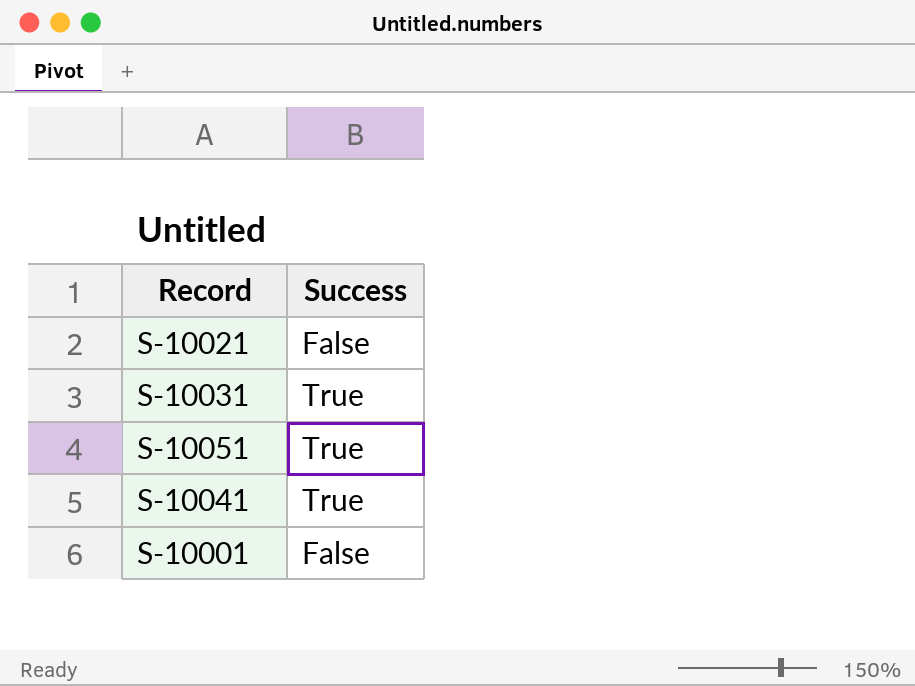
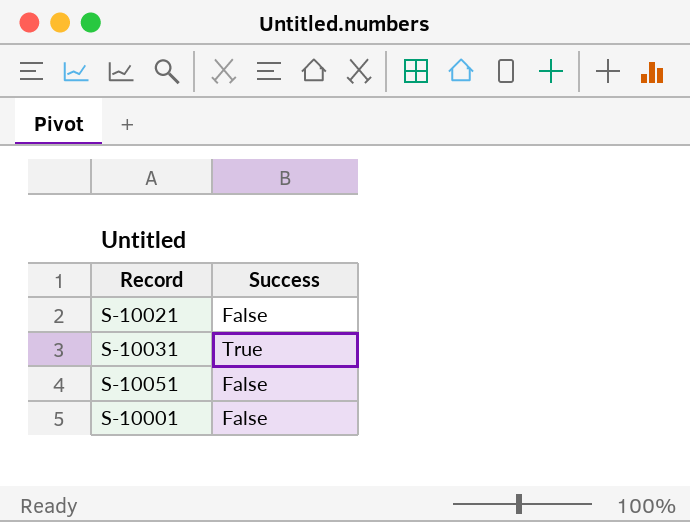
row S-10041: True -> none
S-10051 | Success: True -> False

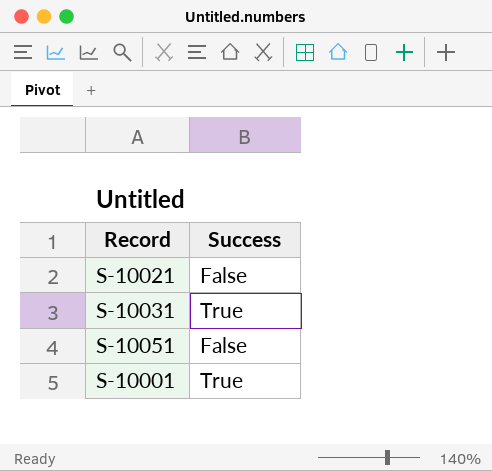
S-10001 | Success: False -> True

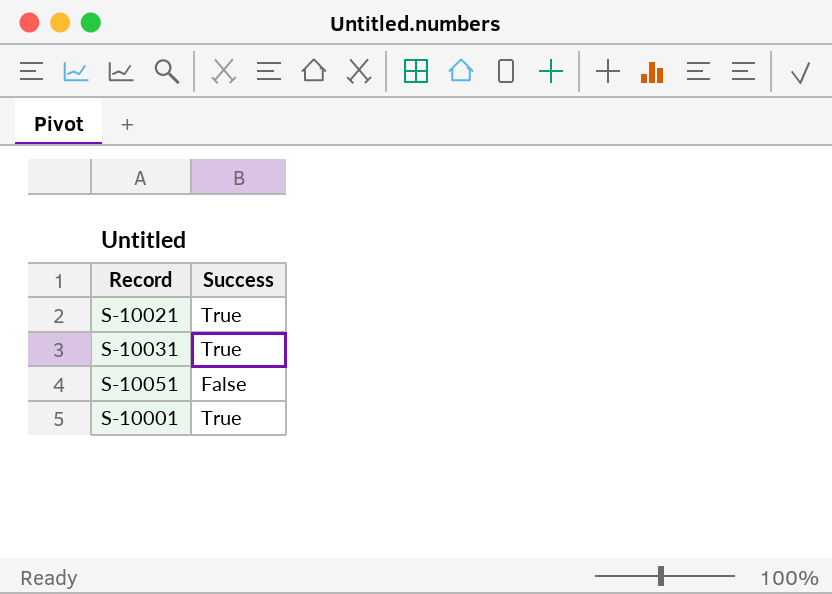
S-10021 | Success: False -> True

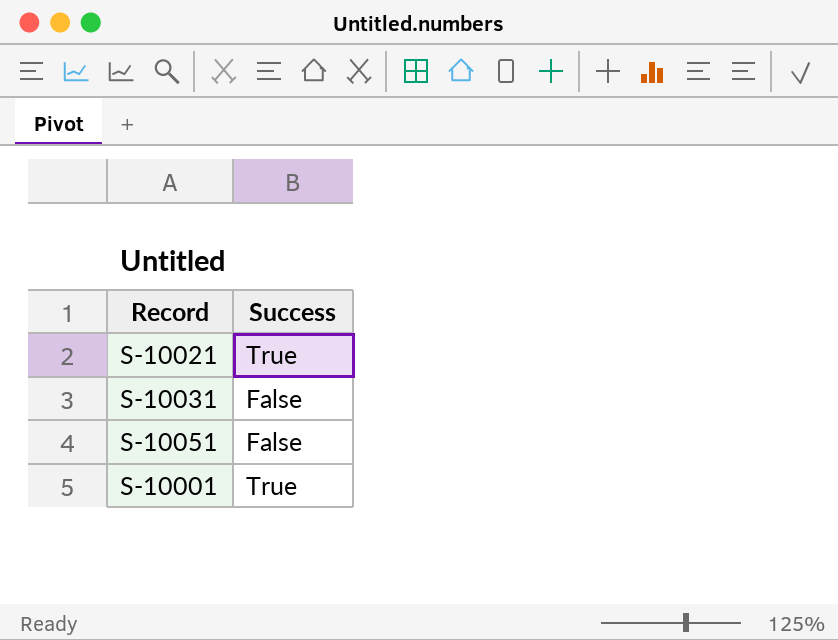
S-10031 | Success: True -> False

